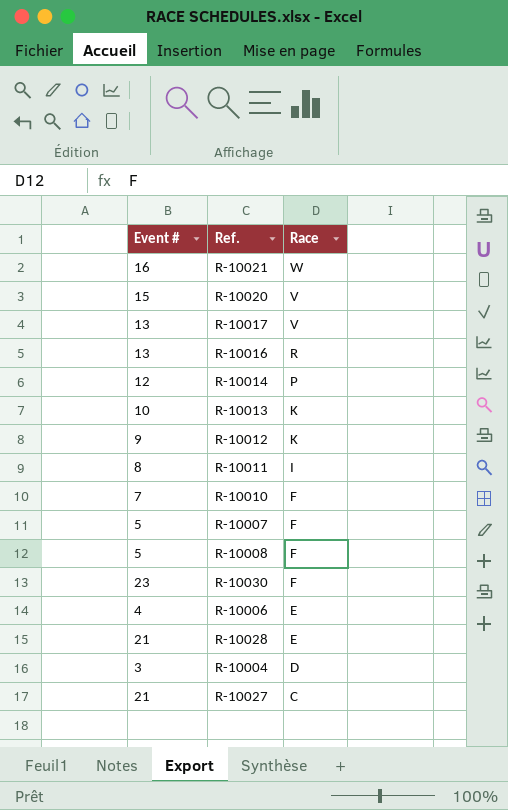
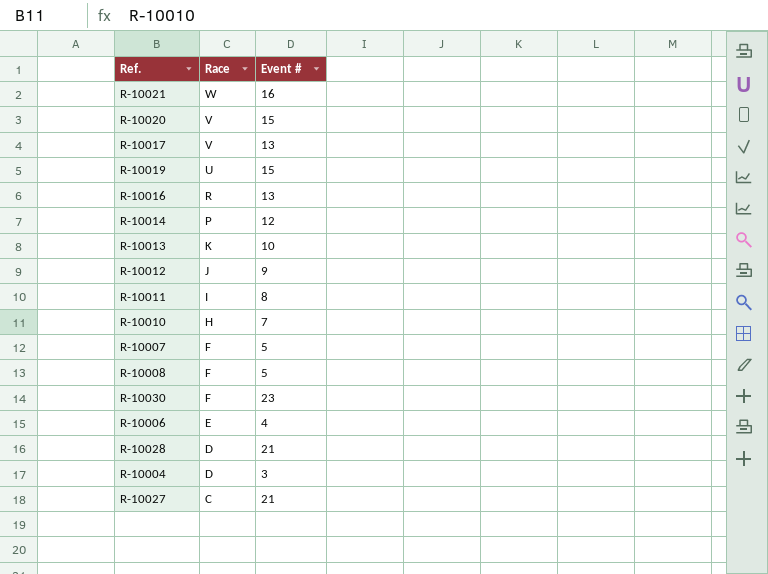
column Event # | position: 1 -> 3
row R-10019: none -> U | 15
R-10012 | Race: K -> J
R-10010 | Race: F -> H
R-10028 | Race: E -> D

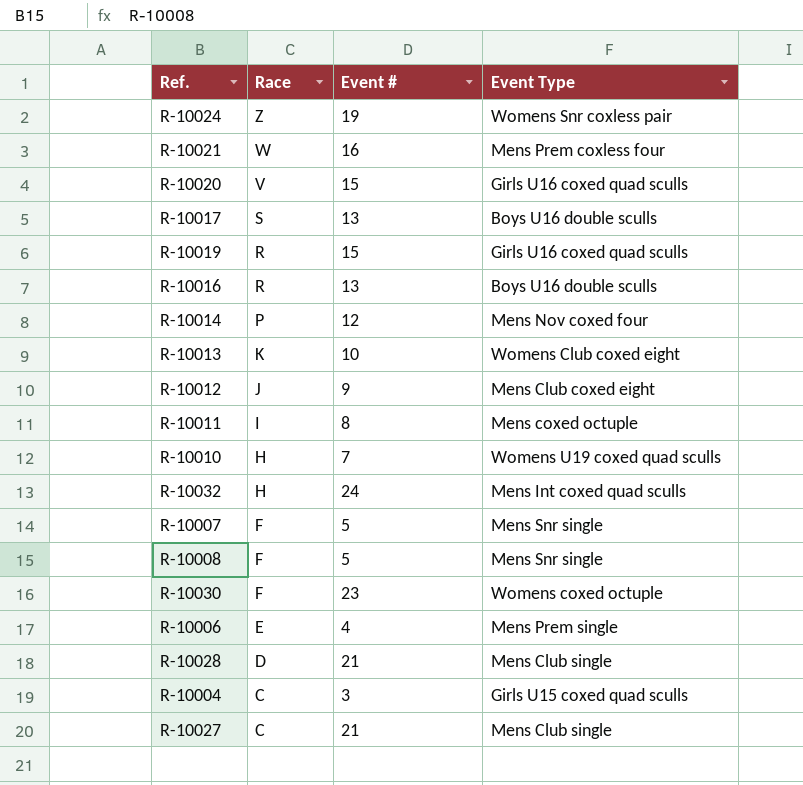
column Event Type | position: none -> 4
row R-10024: none -> Z | 19 | Womens Snr coxless pair
R-10017 | Race: V -> S
R-10019 | Race: U -> R
row R-10032: none -> H | 24 | Mens Int coxed quad sculls
R-10004 | Race: D -> C

